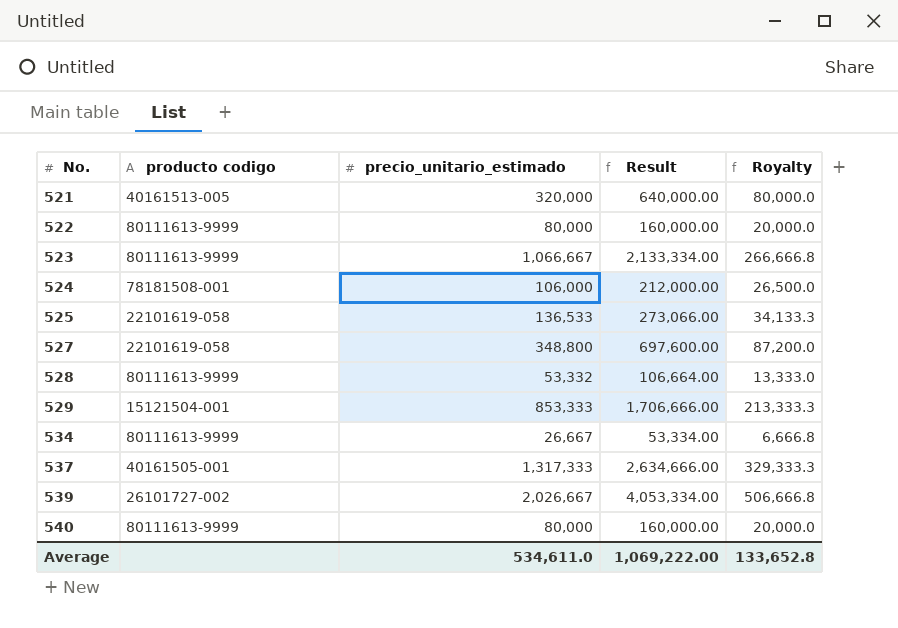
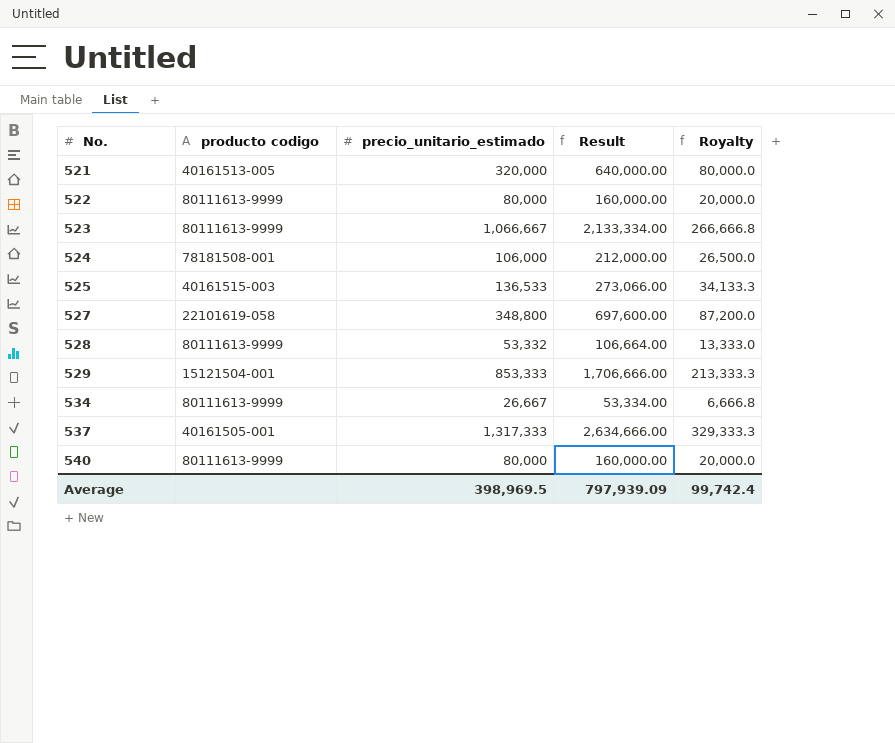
row 539: 26101727-002 | 2,026,667 | 4,053,334.00 | 506,666.8 -> none
525 | producto codigo: 22101619-058 -> 40161515-003
Average | precio_unitario_estimado: 534,611.0 -> 398,969.5
Average | Result: 1,069,222.00 -> 797,939.09
Average | Royalty: 133,652.8 -> 99,742.4

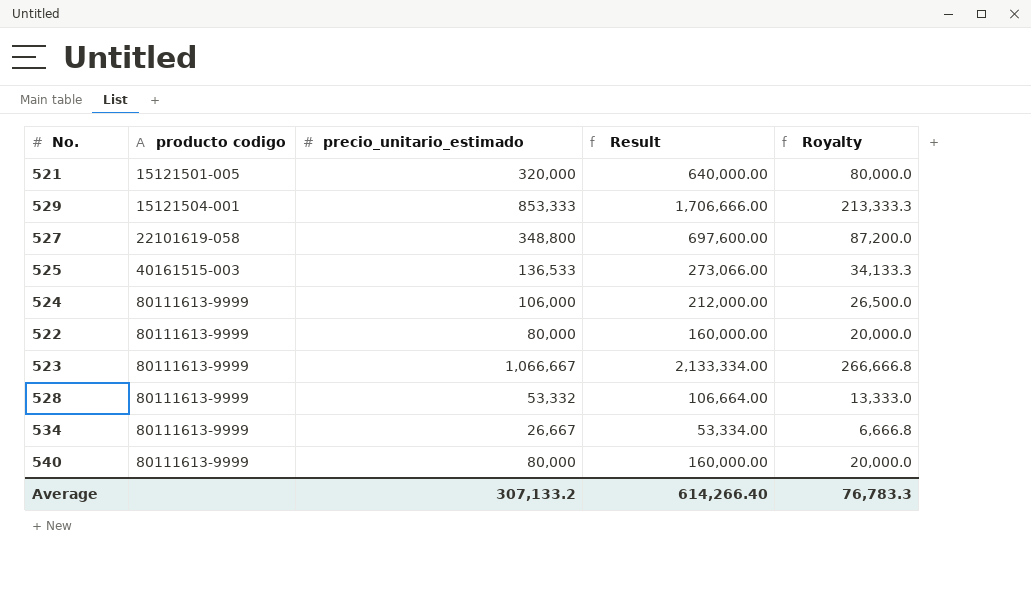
row order: No. ascending -> producto codigo ascending
row 537: 40161505-001 | 1,317,333 | 2,634,666.00 | 329,333.3 -> none
521 | producto codigo: 40161513-005 -> 15121501-005
524 | producto codigo: 78181508-001 -> 80111613-9999
Average | precio_unitario_estimado: 398,969.5 -> 307,133.2
Average | Result: 797,939.09 -> 614,266.40
Average | Royalty: 99,742.4 -> 76,783.3

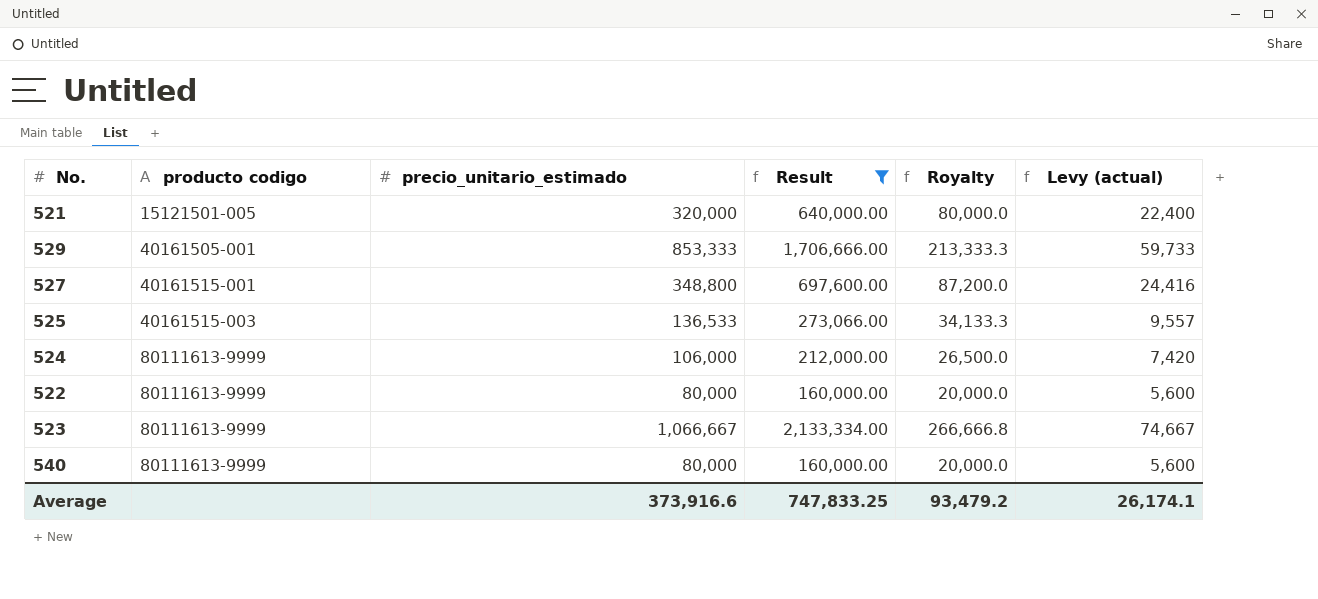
filter: none -> Result >= 160,000.00
column Levy (actual) | formula: none -> [precio_unitario_estimado] * 0.07
529 | producto codigo: 15121504-001 -> 40161505-001
527 | producto codigo: 22101619-058 -> 40161515-001
Average | precio_unitario_estimado: 307,133.2 -> 373,916.6
Average | Result: 614,266.40 -> 747,833.25
Average | Royalty: 76,783.3 -> 93,479.2

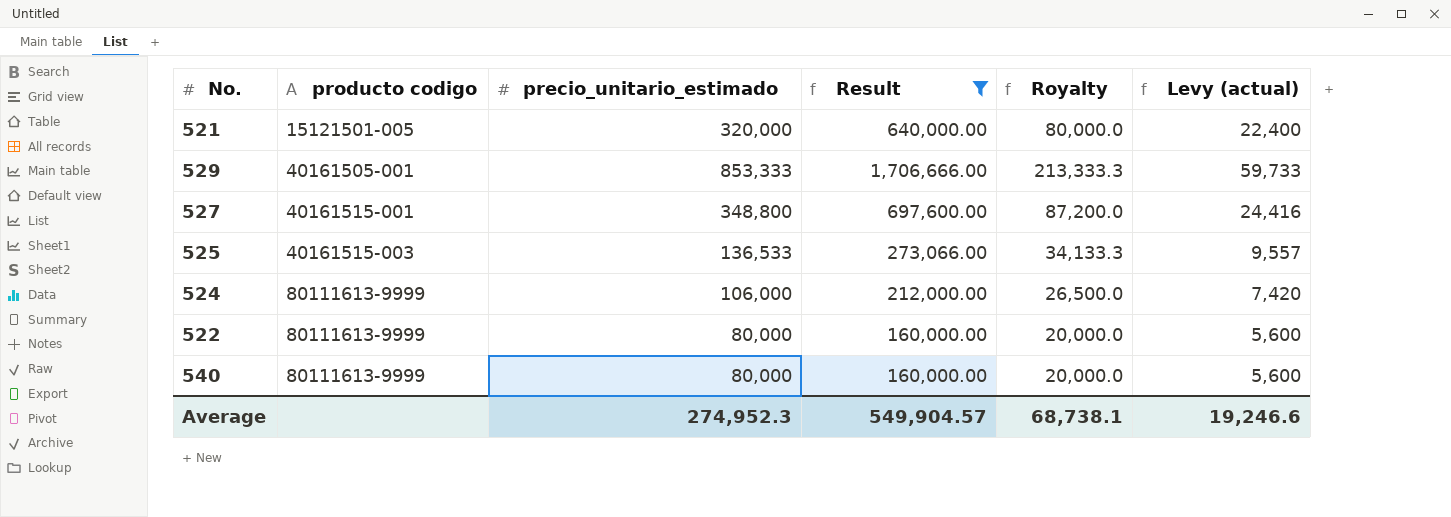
row 523: 80111613-9999 | 1,066,667 | 2,133,334.00 | 266,666.8 | 74,667 -> none
Average | precio_unitario_estimado: 373,916.6 -> 274,952.3
Average | Result: 747,833.25 -> 549,904.57
Average | Royalty: 93,479.2 -> 68,738.1
Average | Levy (actual): 26,174.1 -> 19,246.6

